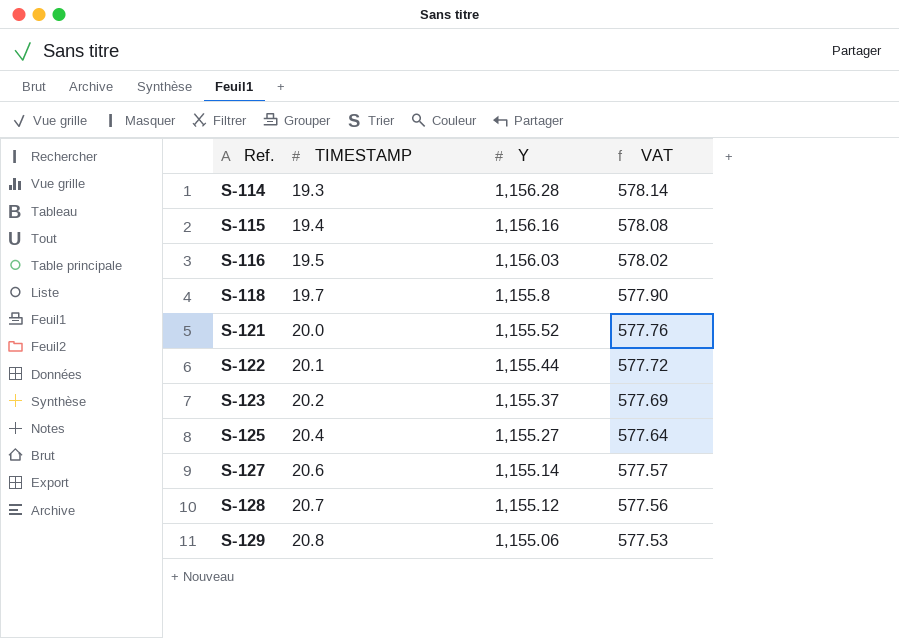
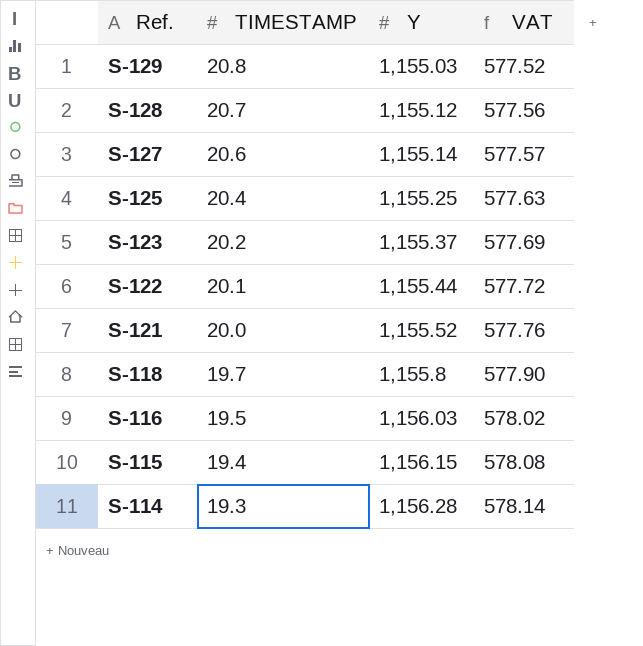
row order: Ref. ascending -> Ref. descending
S-129 | Y: 1,155.06 -> 1,155.03
S-129 | VAT: 577.53 -> 577.52
S-125 | Y: 1,155.27 -> 1,155.25
S-125 | VAT: 577.64 -> 577.63
S-115 | Y: 1,156.16 -> 1,156.15

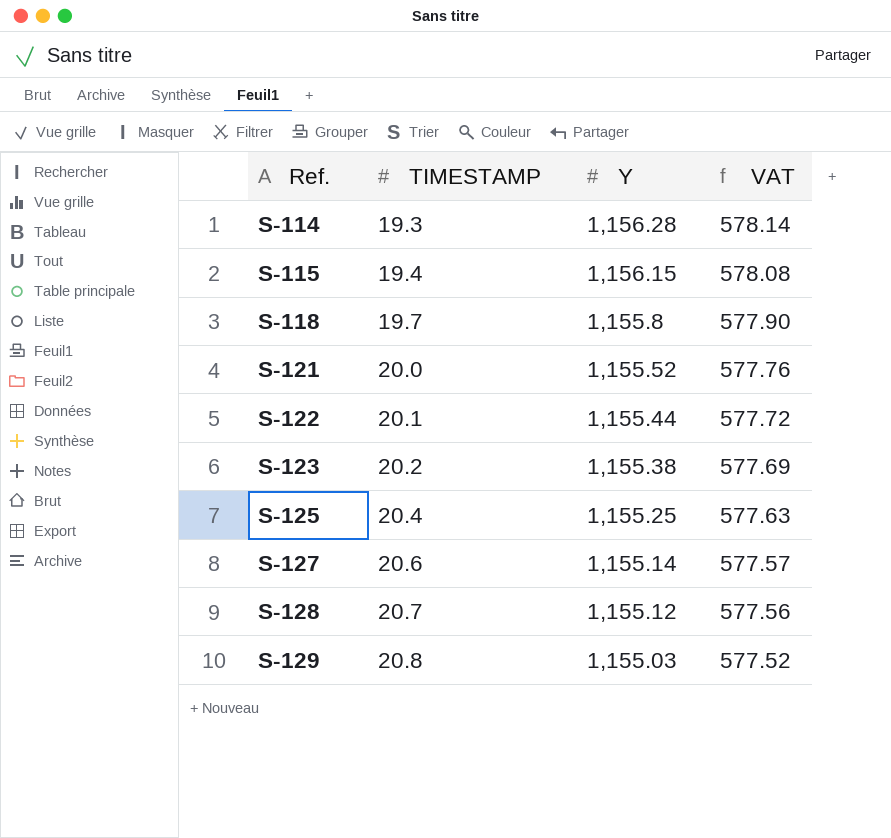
row order: Ref. descending -> Ref. ascending
row S-116: 19.5 | 1,156.03 | 578.02 -> none
S-123 | Y: 1,155.37 -> 1,155.38

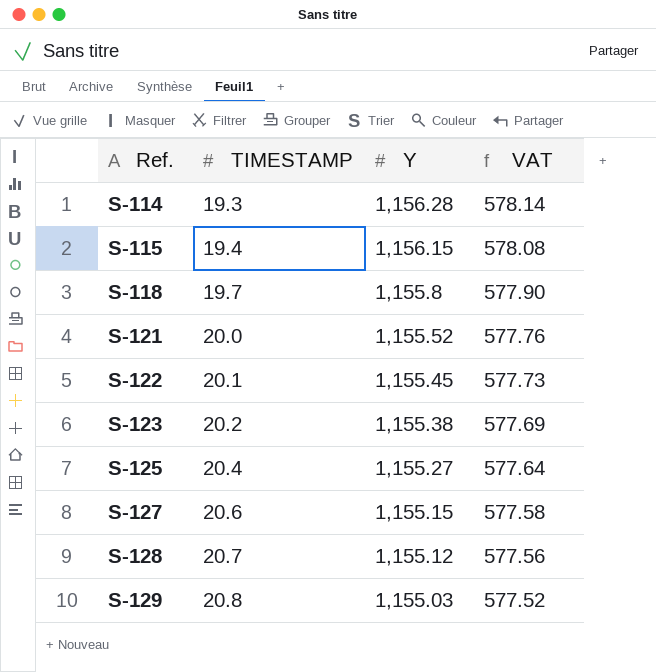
S-122 | Y: 1,155.44 -> 1,155.45
S-122 | VAT: 577.72 -> 577.73
S-125 | Y: 1,155.25 -> 1,155.27
S-125 | VAT: 577.63 -> 577.64
S-127 | Y: 1,155.14 -> 1,155.15
S-127 | VAT: 577.57 -> 577.58

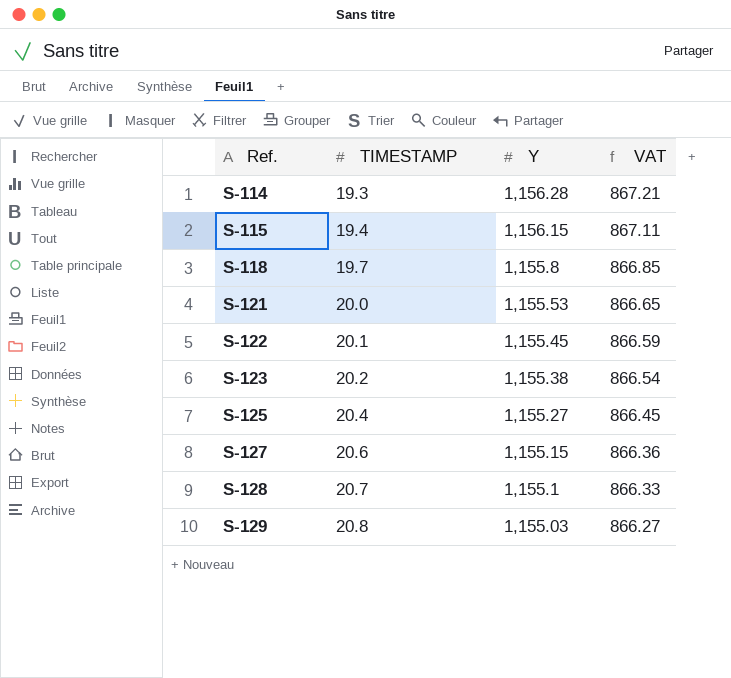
column VAT | formula: [Y] * 0.5 -> [Y] * 0.75
S-121 | Y: 1,155.52 -> 1,155.53
S-128 | Y: 1,155.12 -> 1,155.1

